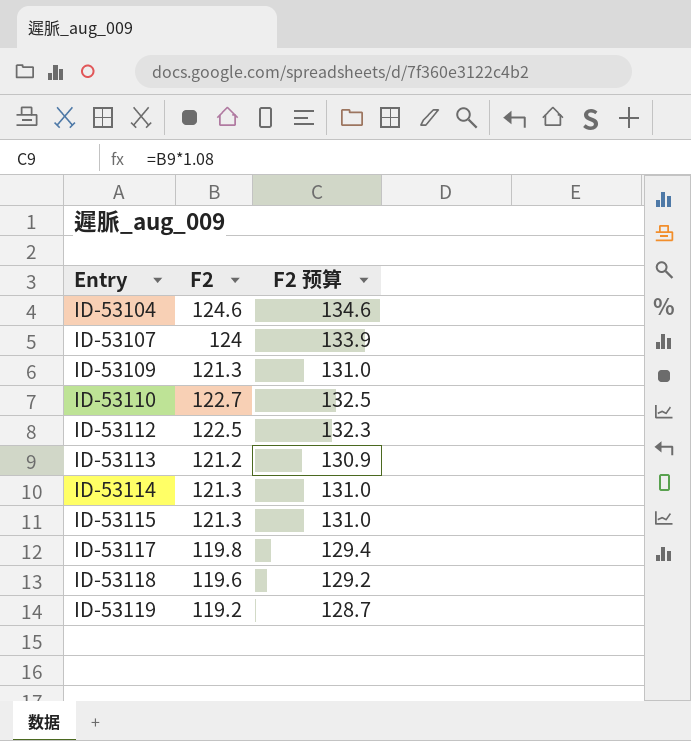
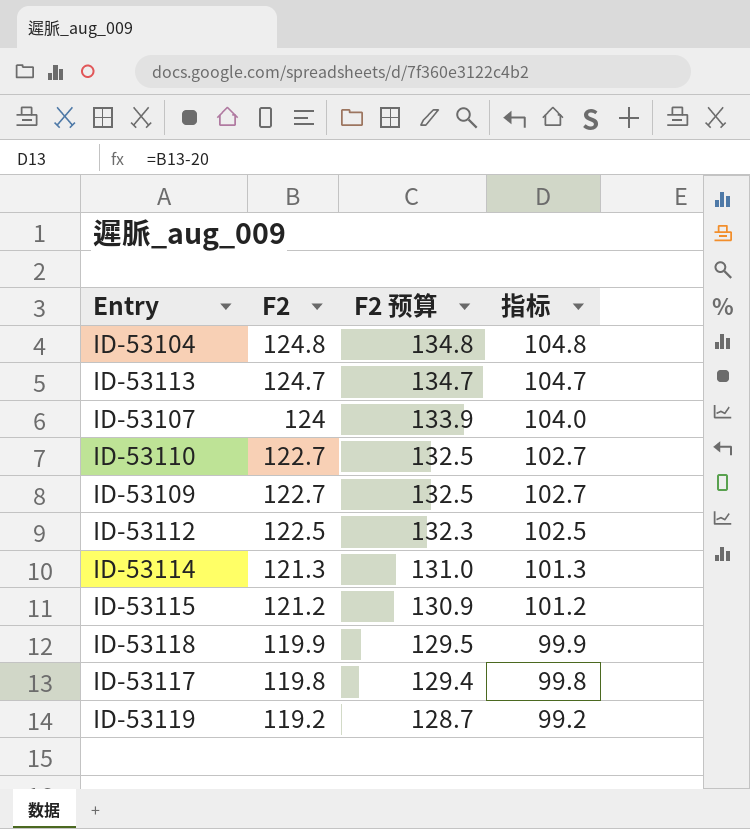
row order: Entry ascending -> F2 descending
column 指标 | formula: none -> [F2] - 20
ID-53104 | F2: 124.6 -> 124.8
ID-53104 | F2 预算: 134.6 -> 134.8
ID-53113 | F2: 121.2 -> 124.7
ID-53113 | F2 预算: 130.9 -> 134.7
ID-53109 | F2: 121.3 -> 122.7
ID-53109 | F2 预算: 131.0 -> 132.5
ID-53115 | F2: 121.3 -> 121.2
ID-53115 | F2 预算: 131.0 -> 130.9
ID-53118 | F2: 119.6 -> 119.9
ID-53118 | F2 预算: 129.2 -> 129.5

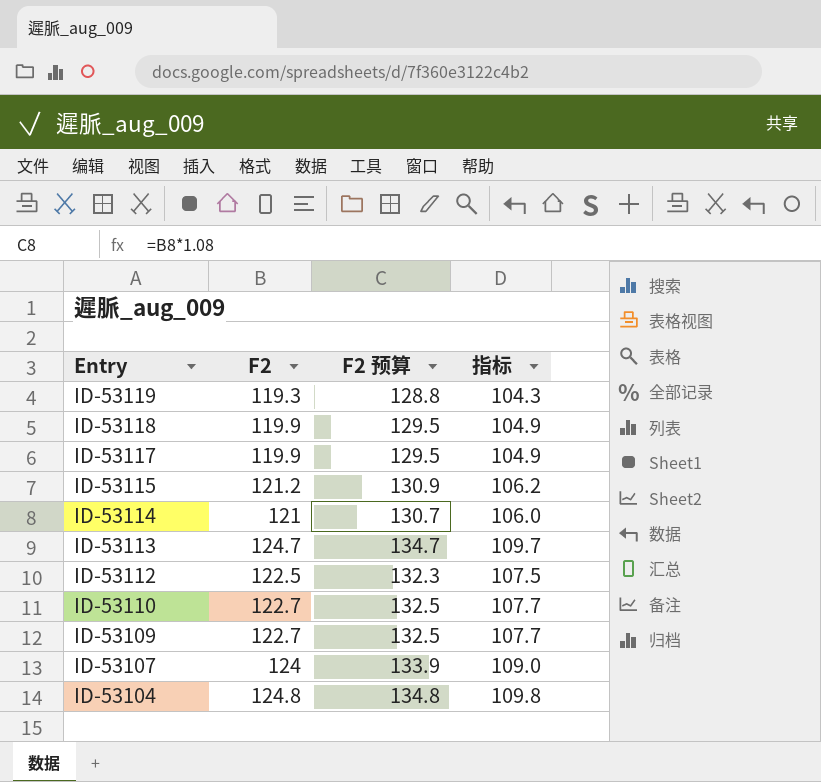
row order: F2 descending -> Entry descending
column 指标 | formula: [F2] - 20 -> [F2] - 15
ID-53119 | F2: 119.2 -> 119.3
ID-53119 | F2 预算: 128.7 -> 128.8
ID-53117 | F2: 119.8 -> 119.9
ID-53117 | F2 预算: 129.4 -> 129.5
ID-53114 | F2: 121.3 -> 121
ID-53114 | F2 预算: 131.0 -> 130.7

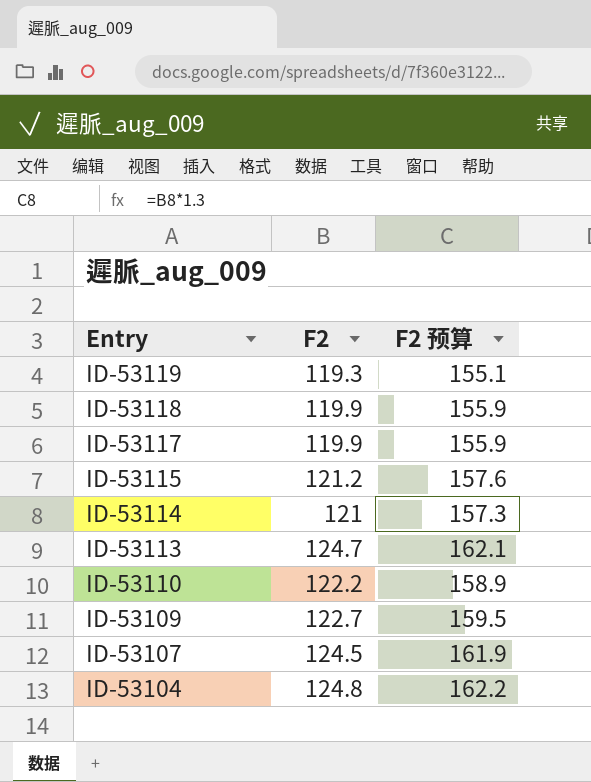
column 指标 | formula: [F2] - 15 -> none
column F2 预算 | formula: [F2] * 1.08 -> [F2] * 1.3
row ID-53112: 122.5 | 132.3 | 107.5 -> none
ID-53110 | F2: 122.7 -> 122.2
ID-53107 | F2: 124 -> 124.5

